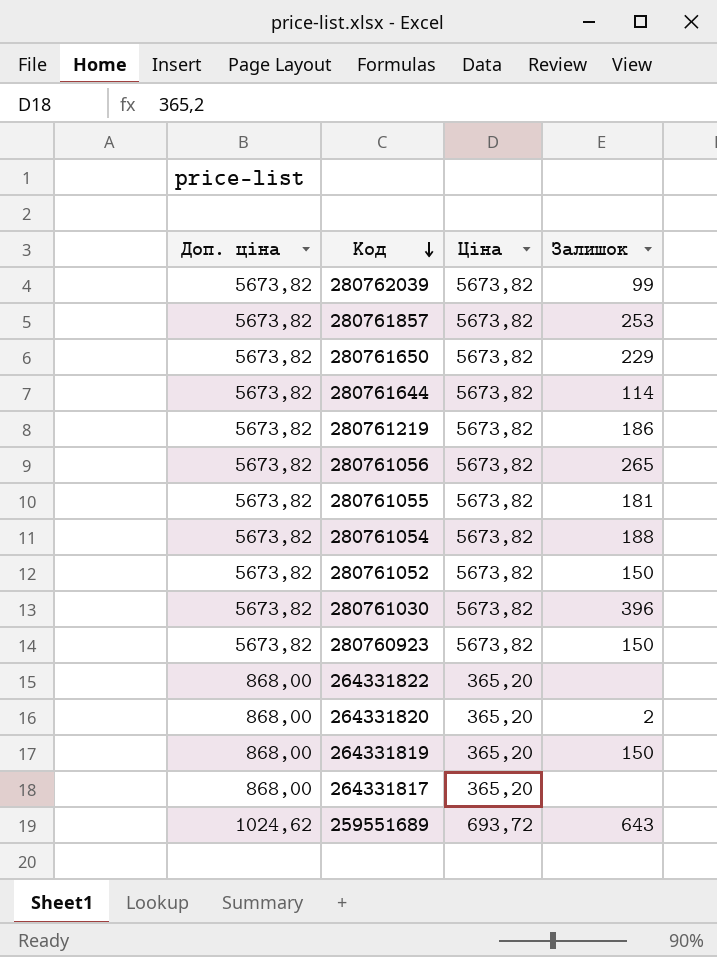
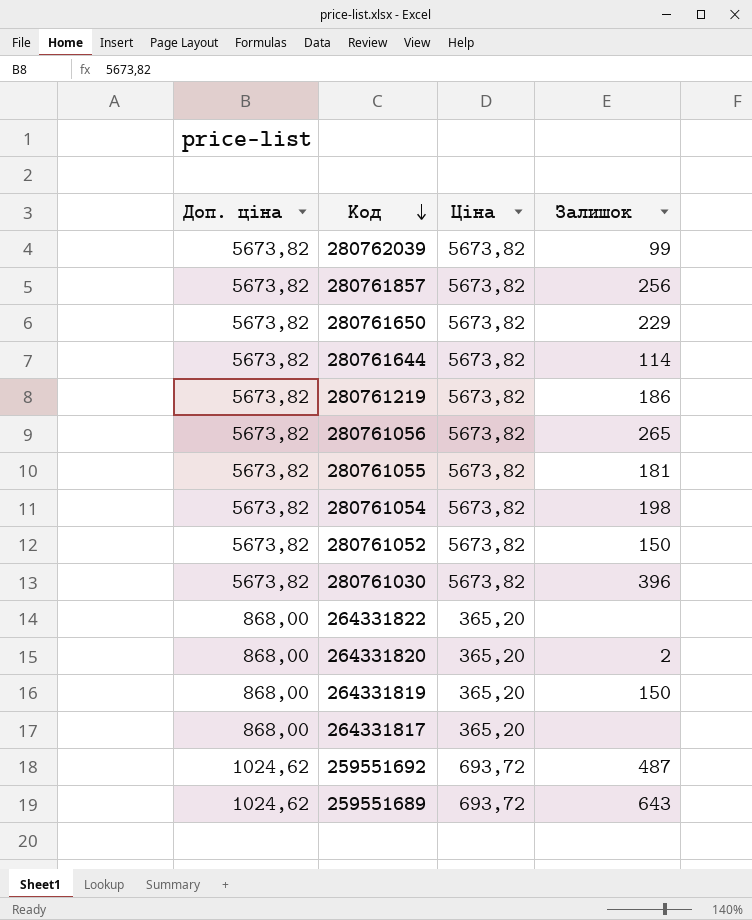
row 280760923: 5673,82 | 5673,82 | 150 -> none
280761857 | Залишок: 253 -> 256
280761054 | Залишок: 188 -> 198
row 259551692: none -> 1024,62 | 693,72 | 487

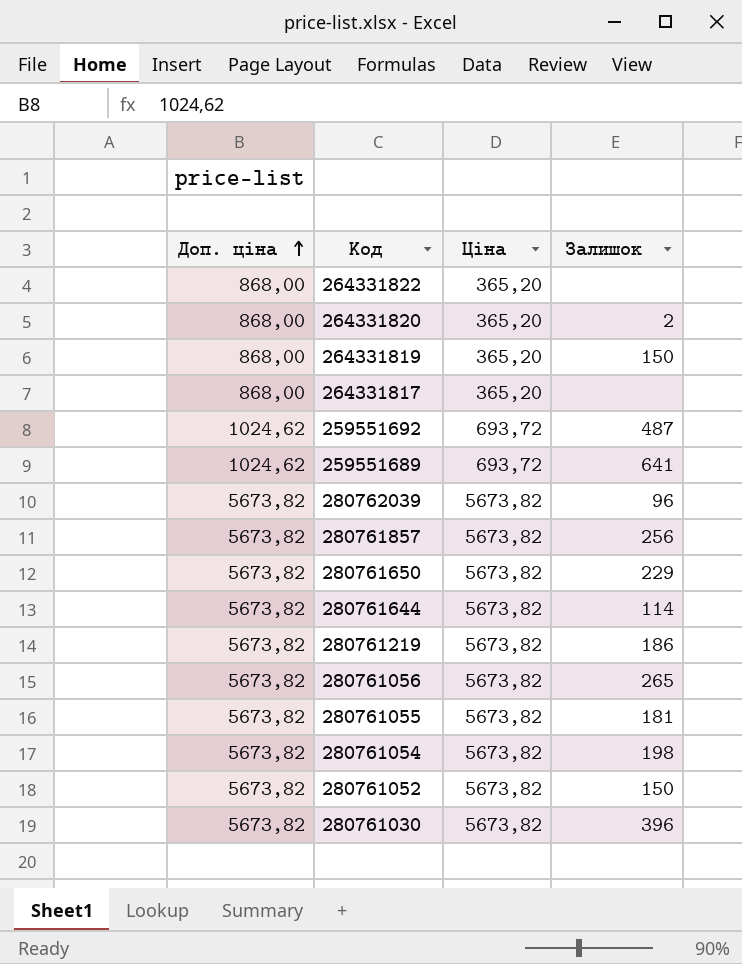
row order: Код descending -> Доп. ціна ascending
259551689 | Залишок: 643 -> 641
280762039 | Залишок: 99 -> 96

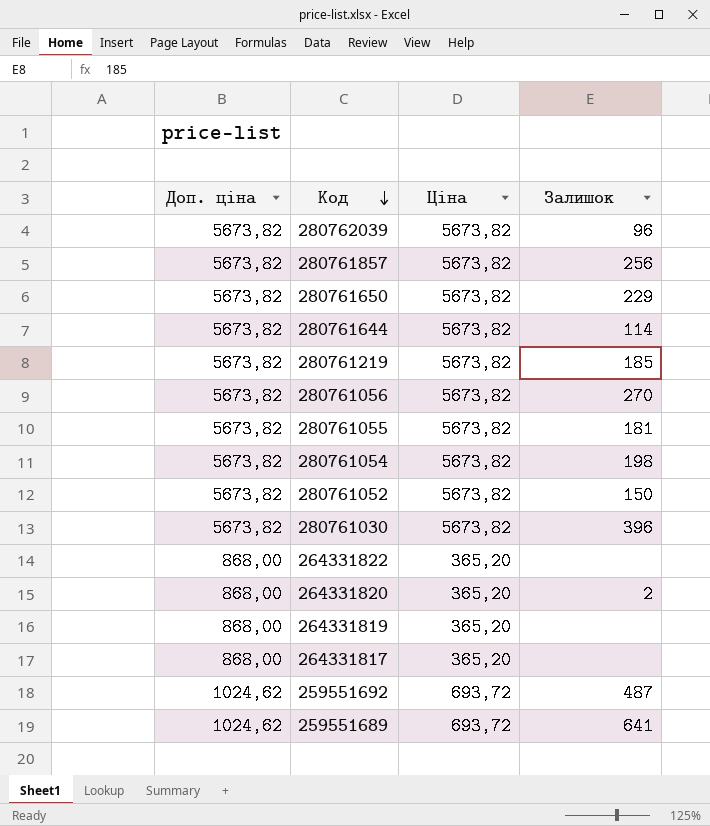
row order: Доп. ціна ascending -> Код descending
280761219 | Залишок: 186 -> 185
280761056 | Залишок: 265 -> 270
264331819 | Залишок: 150 -> none

